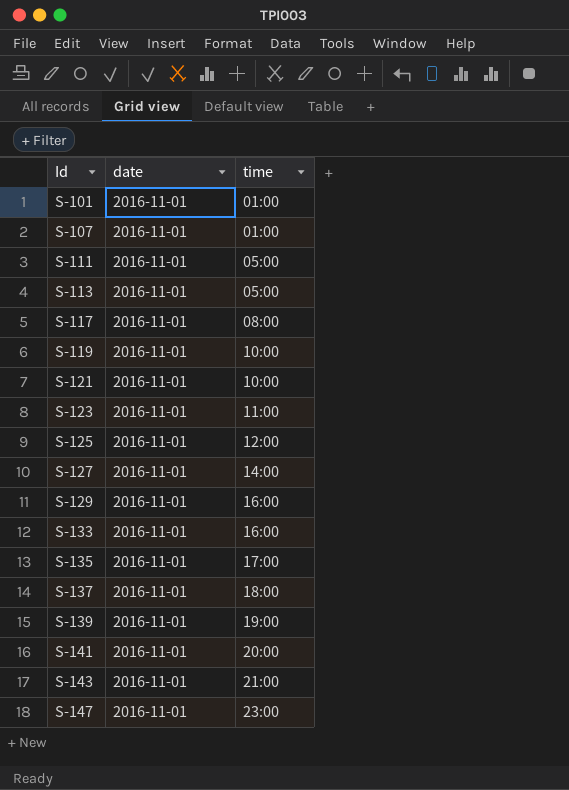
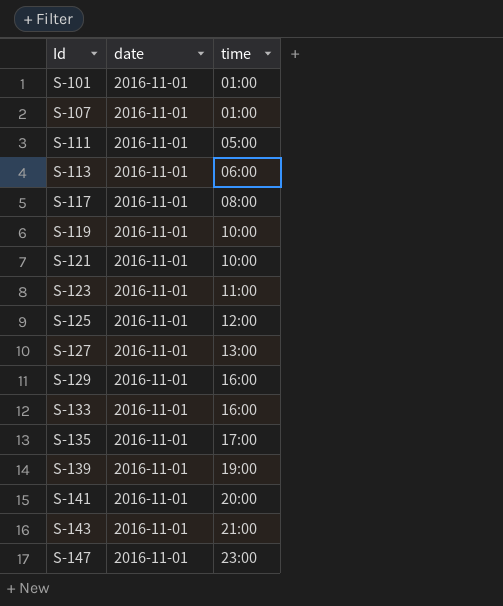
row S-137: 2016-11-01 | 18:00 -> none
S-113 | time: 05:00 -> 06:00
S-127 | time: 14:00 -> 13:00

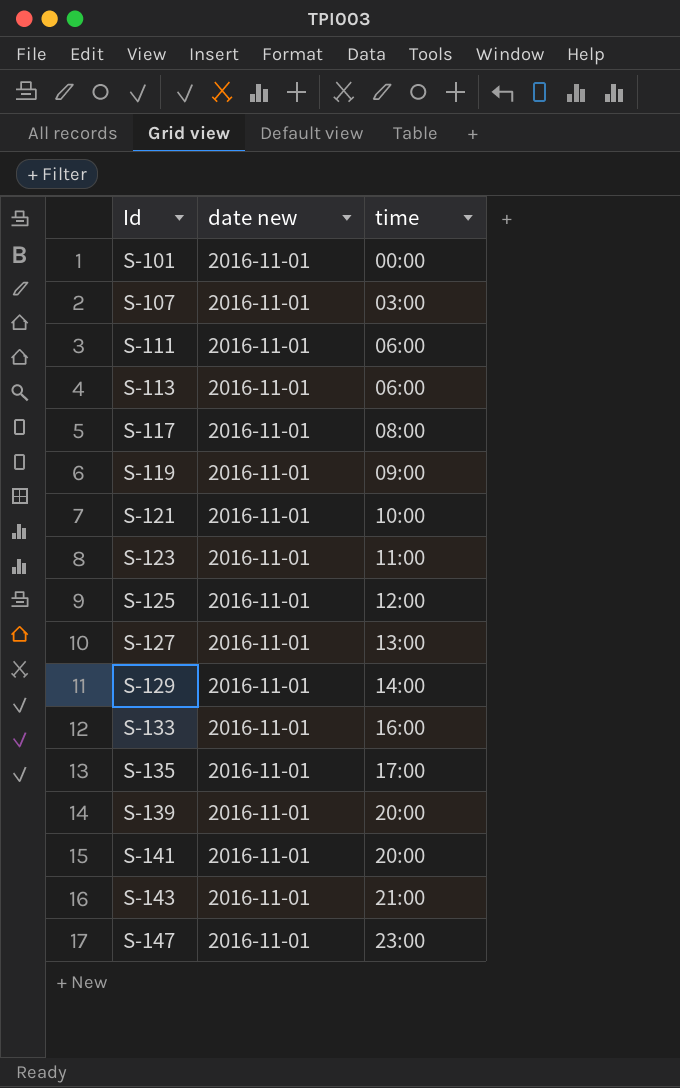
column name: date -> date new
S-101 | time: 01:00 -> 00:00
S-107 | time: 01:00 -> 03:00
S-111 | time: 05:00 -> 06:00
S-119 | time: 10:00 -> 09:00
S-129 | time: 16:00 -> 14:00
S-139 | time: 19:00 -> 20:00

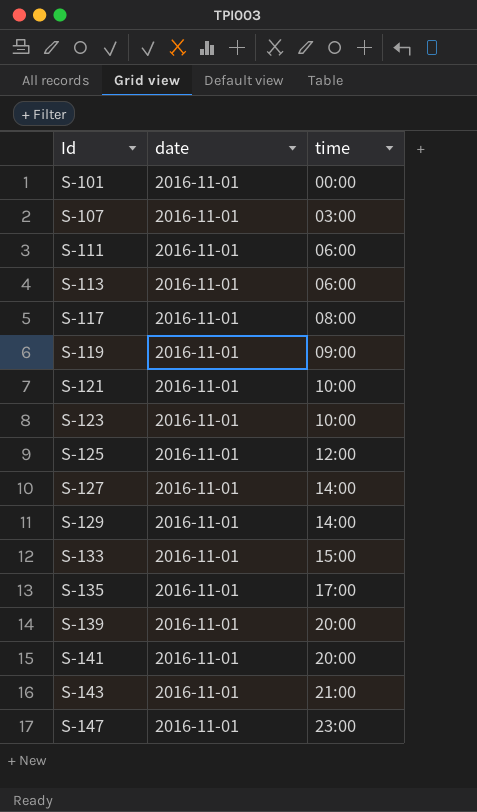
column name: date new -> date
S-123 | time: 11:00 -> 10:00
S-127 | time: 13:00 -> 14:00
S-133 | time: 16:00 -> 15:00

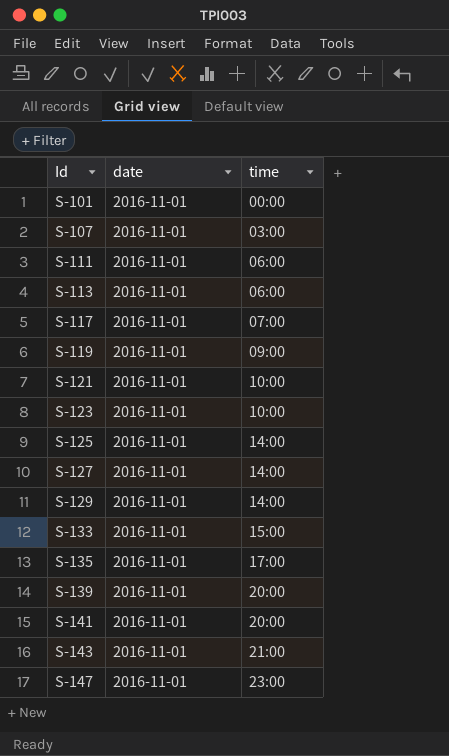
S-117 | time: 08:00 -> 07:00
S-125 | time: 12:00 -> 14:00

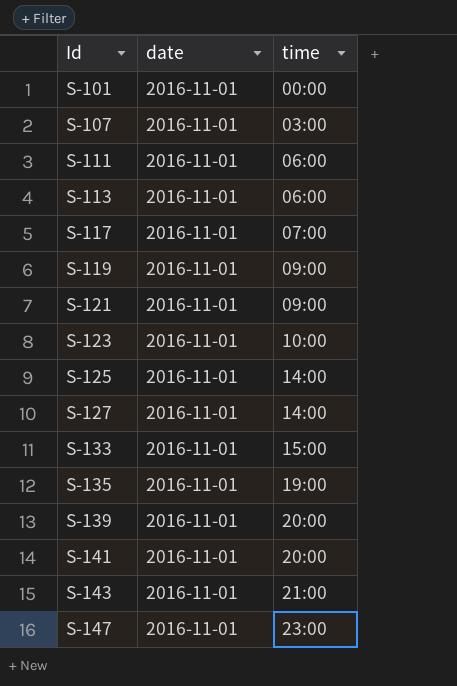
row S-129: 2016-11-01 | 14:00 -> none
S-121 | time: 10:00 -> 09:00
S-135 | time: 17:00 -> 19:00

